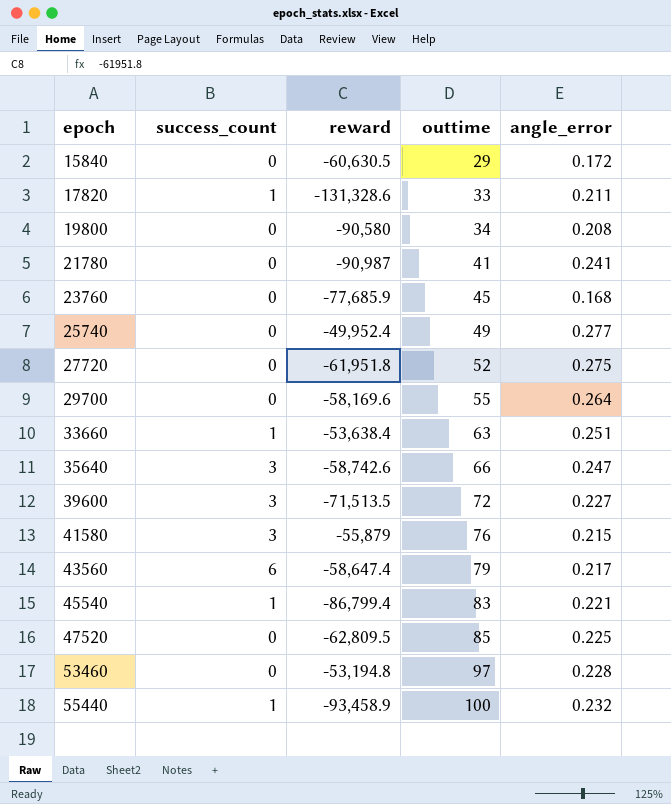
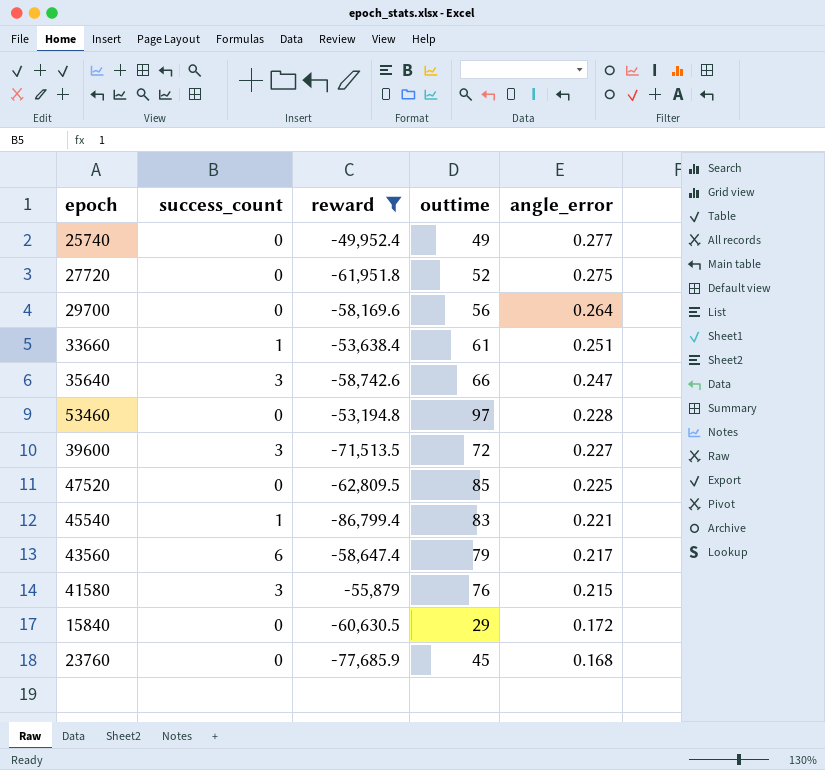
filter: none -> reward >= -86,799.4
row order: epoch ascending -> angle_error descending
29700 | outtime: 55 -> 56
33660 | outtime: 63 -> 61

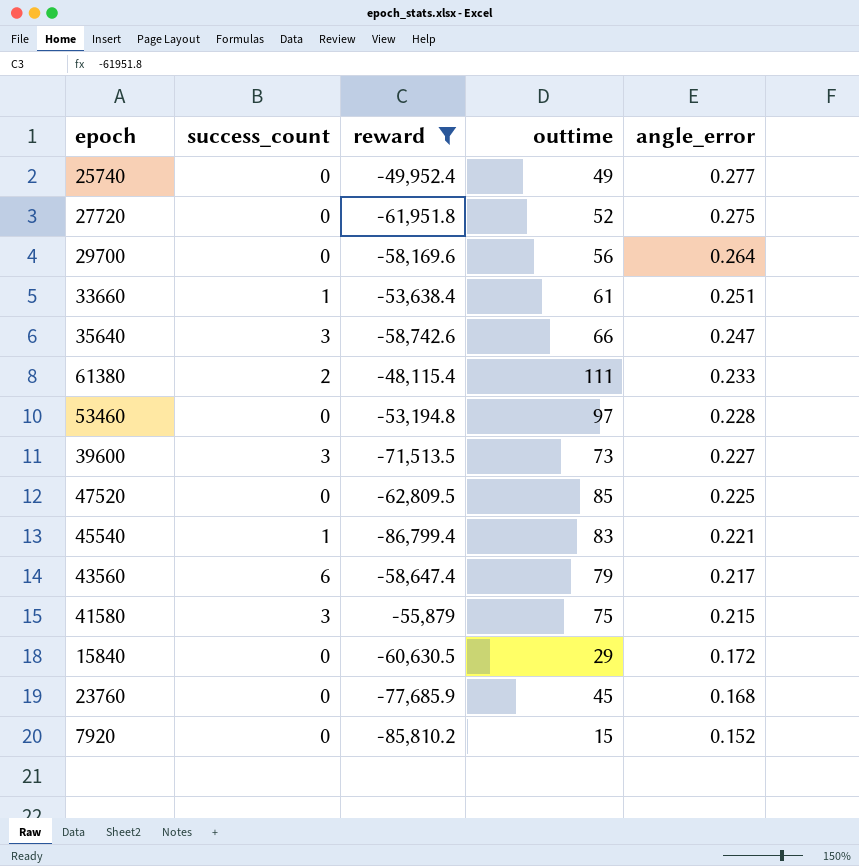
row 61380: none -> 2 | -48,115.4 | 111 | 0.233
39600 | outtime: 72 -> 73
41580 | outtime: 76 -> 75
row 7920: none -> 0 | -85,810.2 | 15 | 0.152

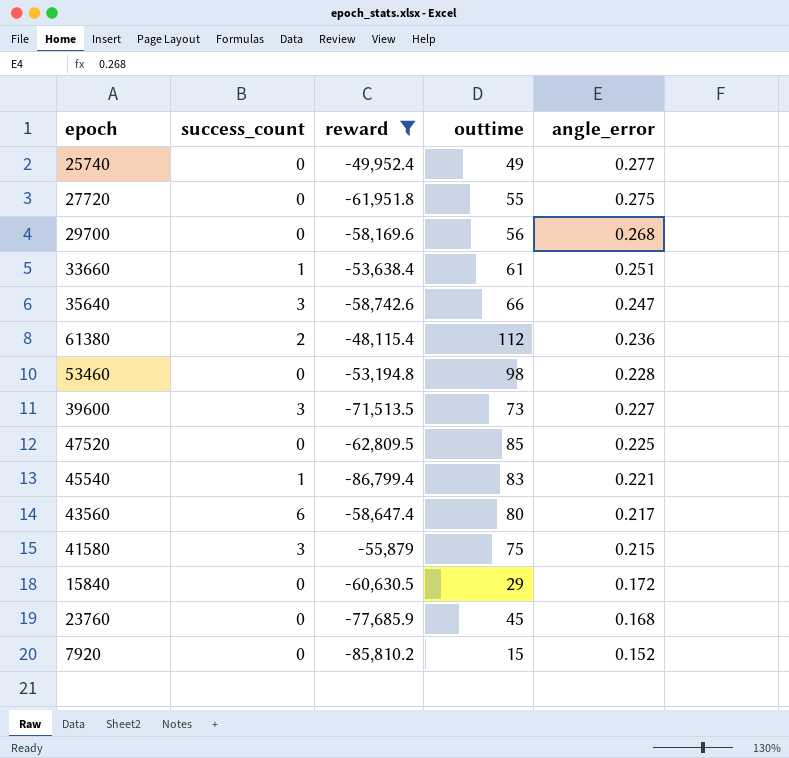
27720 | outtime: 52 -> 55
29700 | angle_error: 0.264 -> 0.268
61380 | outtime: 111 -> 112
61380 | angle_error: 0.233 -> 0.236
53460 | outtime: 97 -> 98
43560 | outtime: 79 -> 80

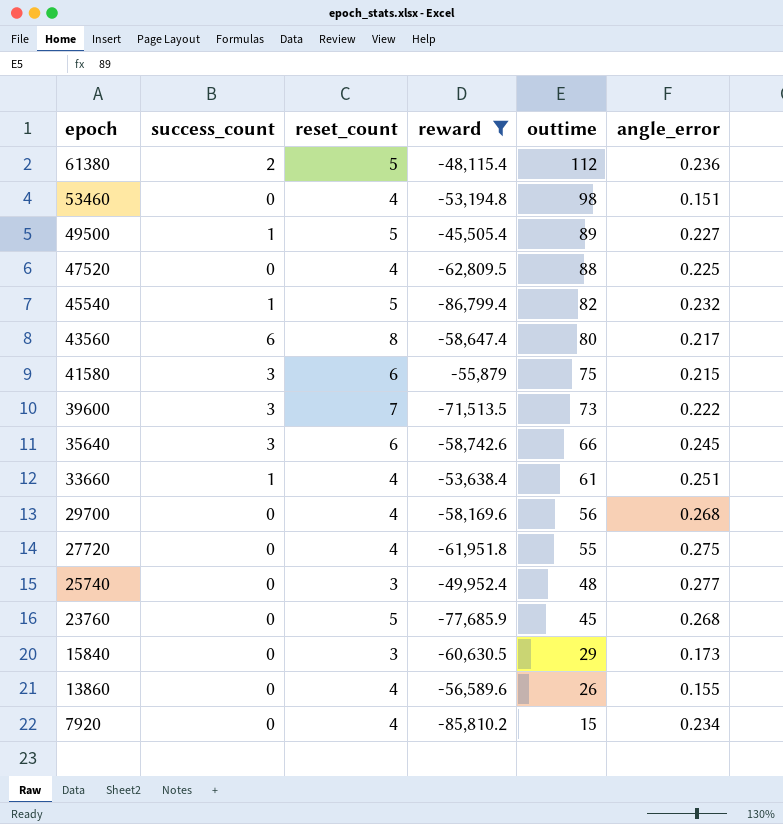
row order: angle_error descending -> epoch descending
column reset_count | position: none -> 3
53460 | angle_error: 0.228 -> 0.151
row 49500: none -> 1 | 5 | -45,505.4 | 89 | 0.227
47520 | outtime: 85 -> 88
45540 | outtime: 83 -> 82
45540 | angle_error: 0.221 -> 0.232
39600 | angle_error: 0.227 -> 0.222
35640 | angle_error: 0.247 -> 0.245
25740 | outtime: 49 -> 48
23760 | angle_error: 0.168 -> 0.268
15840 | angle_error: 0.172 -> 0.173
row 13860: none -> 0 | 4 | -56,589.6 | 26 | 0.155
7920 | angle_error: 0.152 -> 0.234

